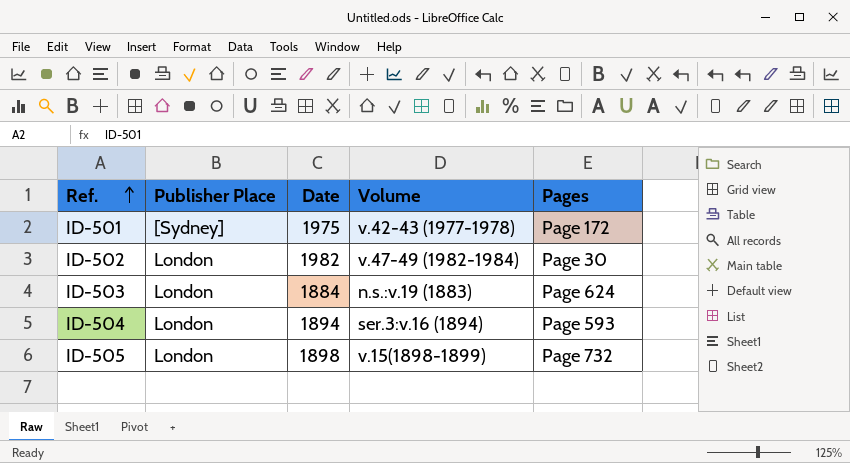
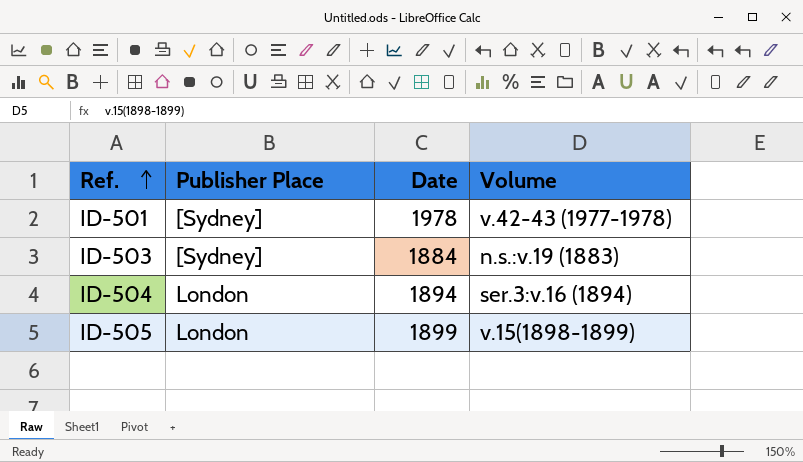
column Pages | position: 5 -> none
row ID-502: London | 1982 | v.47-49 (1982-1984) | Page 30 -> none
ID-501 | Date: 1975 -> 1978
ID-503 | Publisher Place: London -> [Sydney]
ID-505 | Date: 1898 -> 1899

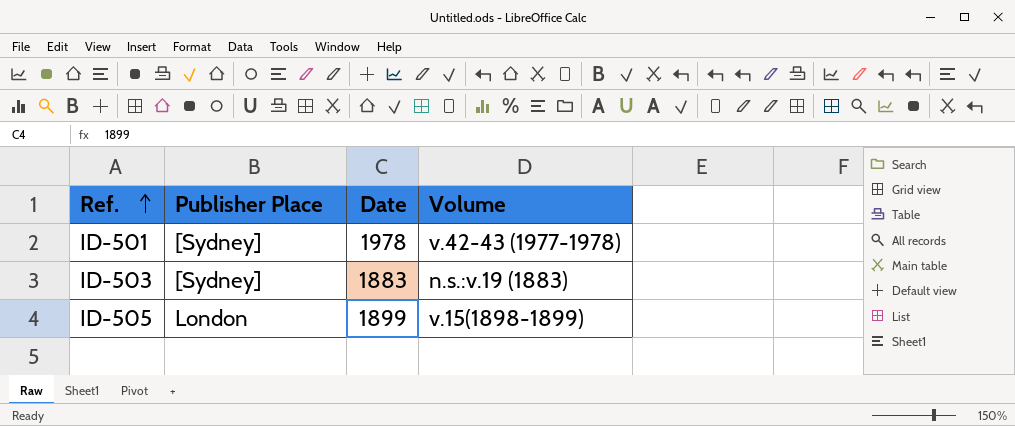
row ID-504: London | 1894 | ser.3:v.16 (1894) -> none
ID-503 | Date: 1884 -> 1883

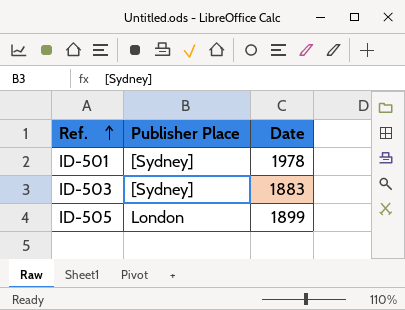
column Volume | position: 4 -> none

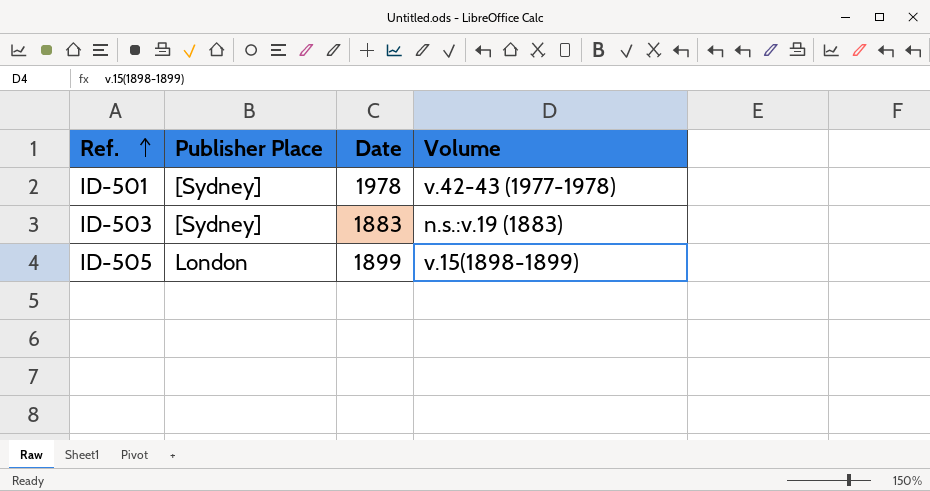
column Volume | position: none -> 4

